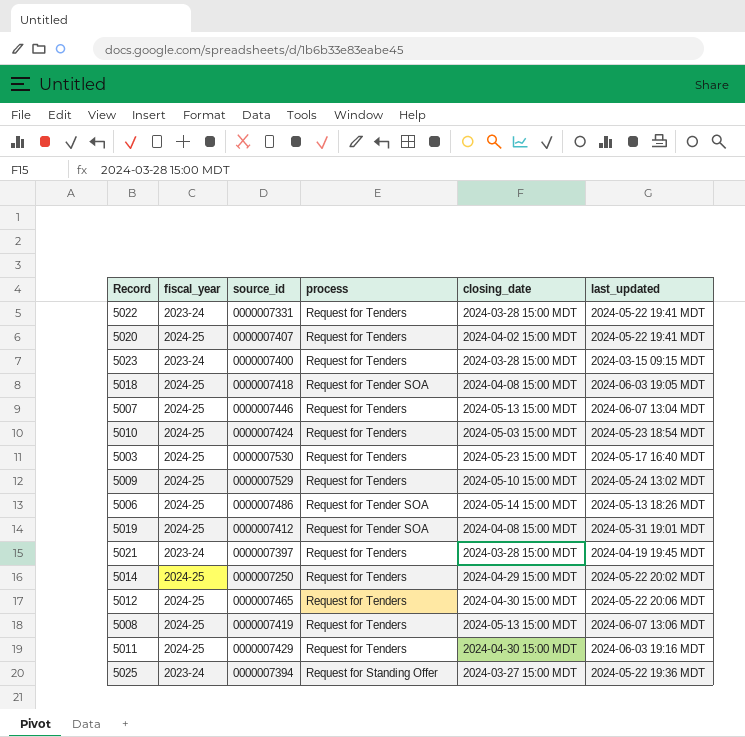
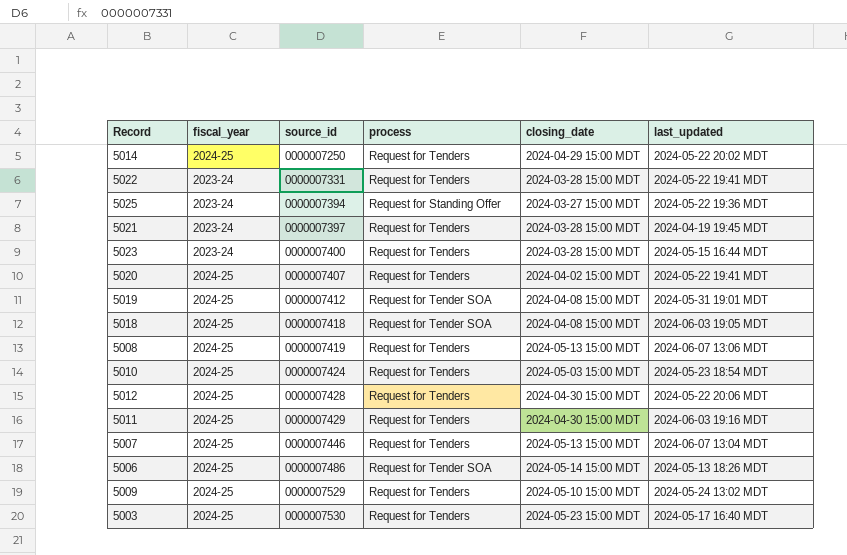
row order: none -> source_id ascending
5023 | last_updated: 2024-03-15 09:15 MDT -> 2024-05-15 16:44 MDT
5012 | source_id: 0000007465 -> 0000007428

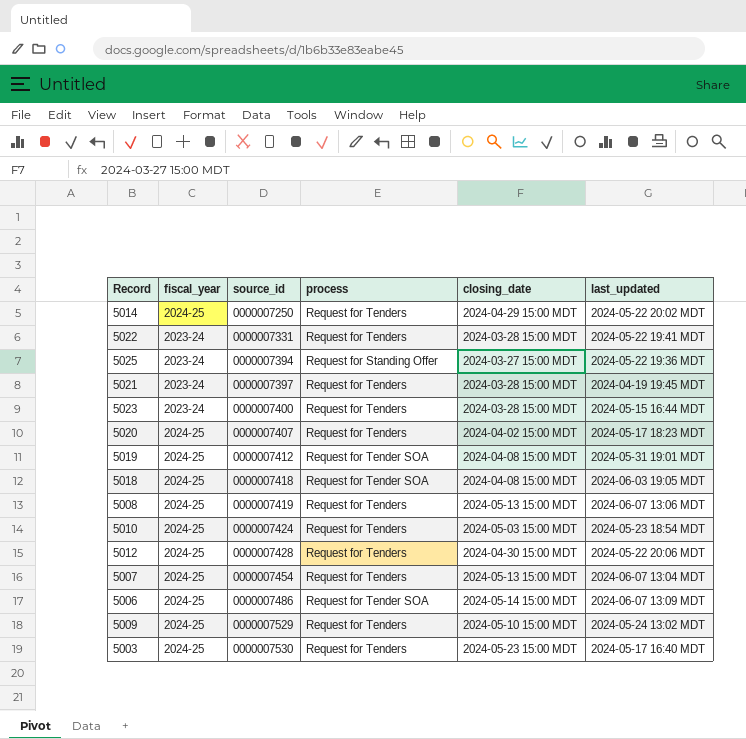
row 5011: 2024-25 | 0000007429 | Request for Tenders | 2024-04-30 15:00 MDT | 2024-06-03 19:16 MDT -> none
5020 | last_updated: 2024-05-22 19:41 MDT -> 2024-05-17 18:23 MDT
5007 | source_id: 0000007446 -> 0000007454
5006 | last_updated: 2024-05-13 18:26 MDT -> 2024-06-07 13:09 MDT

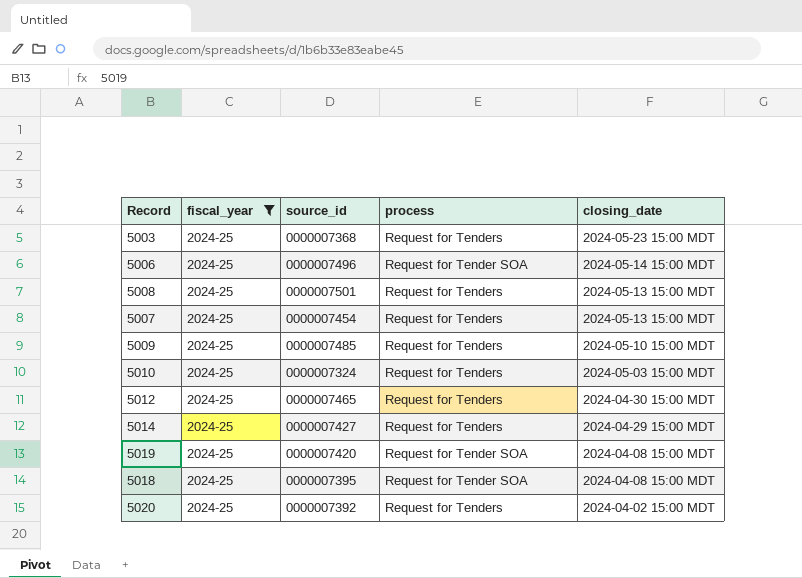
filter: none -> fiscal_year = 2024-25
row order: source_id ascending -> closing_date descending
column last_updated | position: 6 -> none
5003 | source_id: 0000007530 -> 0000007368
5006 | source_id: 0000007486 -> 0000007496
5008 | source_id: 0000007419 -> 0000007501
5009 | source_id: 0000007529 -> 0000007485
5010 | source_id: 0000007424 -> 0000007324
5012 | source_id: 0000007428 -> 0000007465
5014 | source_id: 0000007250 -> 0000007427
5019 | source_id: 0000007412 -> 0000007420
5018 | source_id: 0000007418 -> 0000007395
5020 | source_id: 0000007407 -> 0000007392

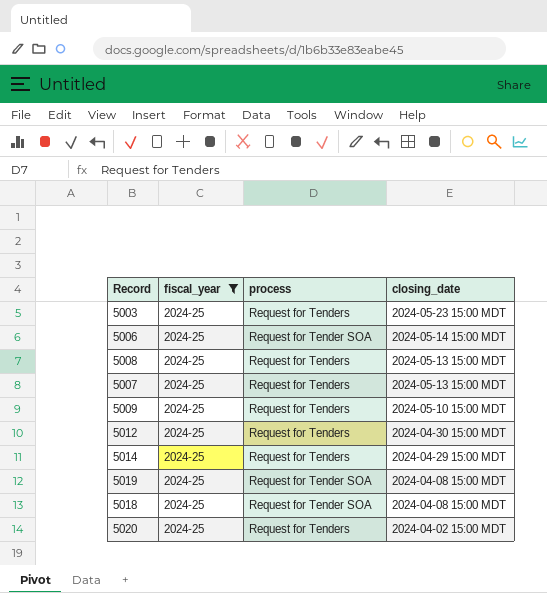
column source_id | position: 3 -> none
row 5010: 2024-25 | 0000007324 | Request for Tenders | 2024-05-03 15:00 MDT -> none

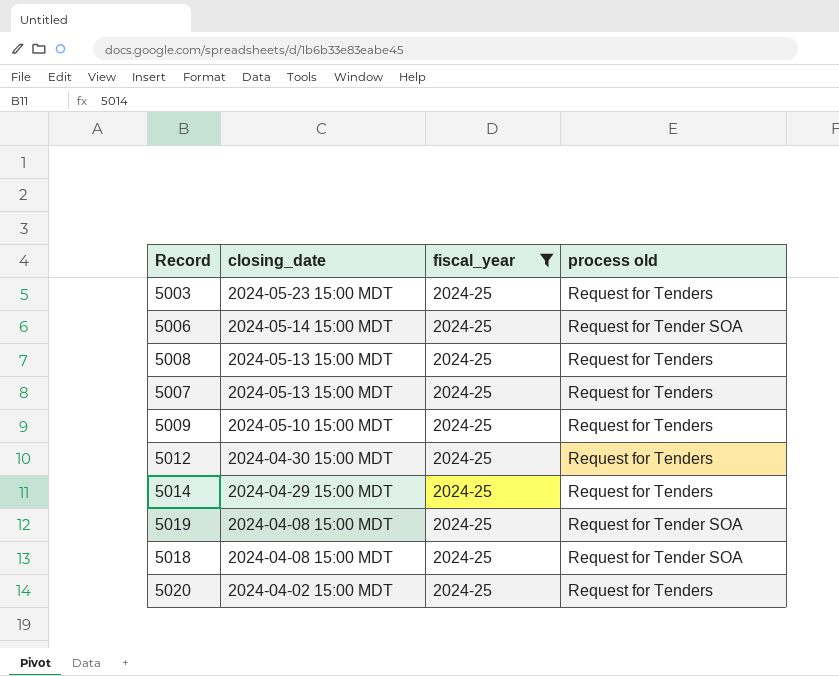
column closing_date | position: 4 -> 2
column name: process -> process old

